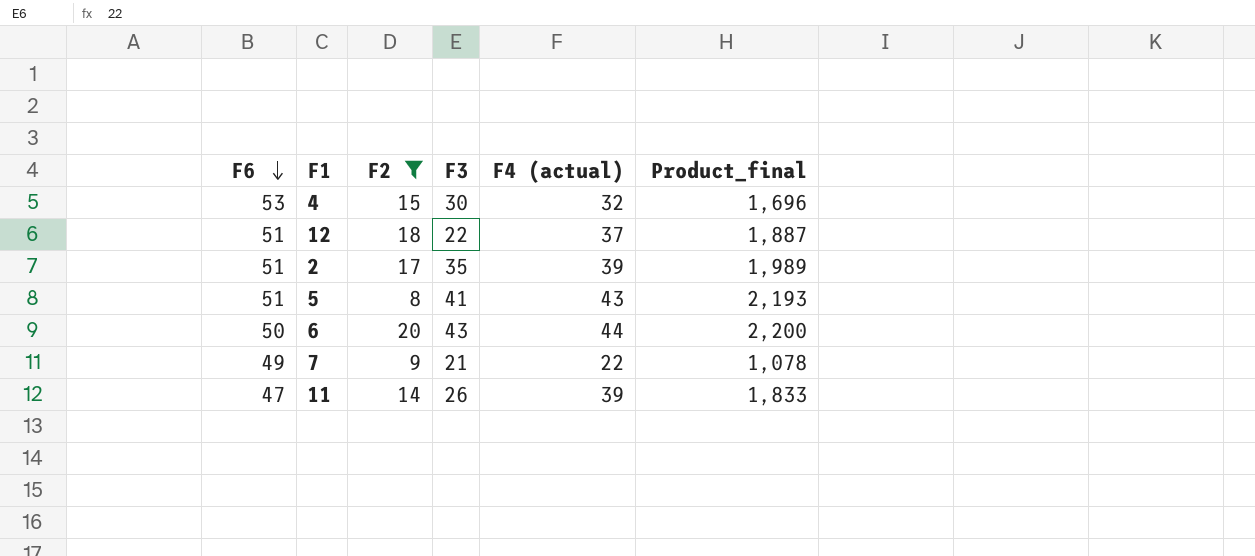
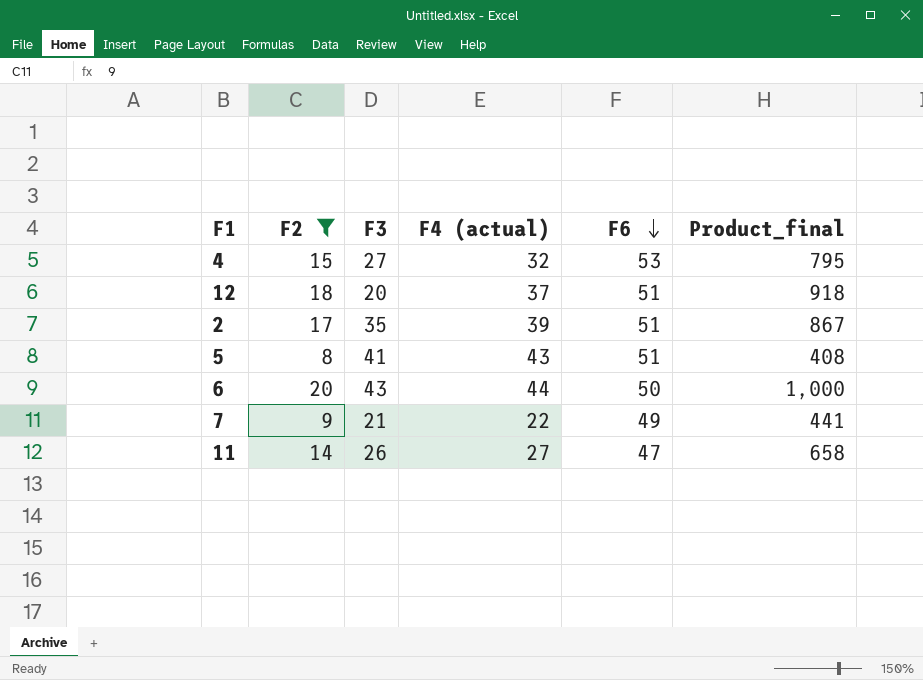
column F6 | position: 1 -> 5
column Product_final | formula: [F6] * [F4 (actual)] -> [F2] * [F6]
4 | F3: 30 -> 27
12 | F3: 22 -> 20
11 | F4 (actual): 39 -> 27

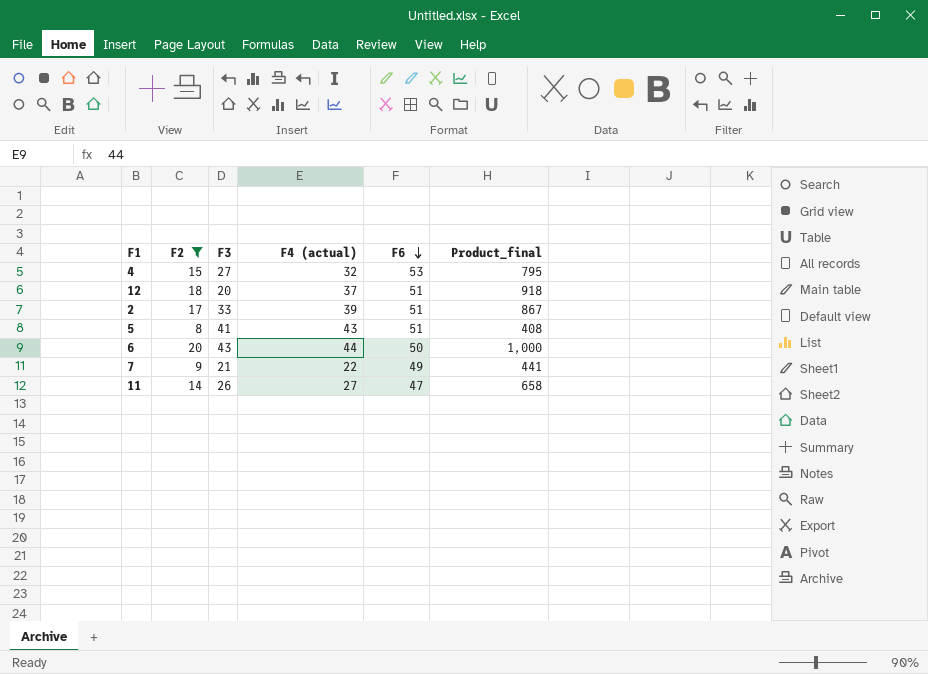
2 | F3: 35 -> 33

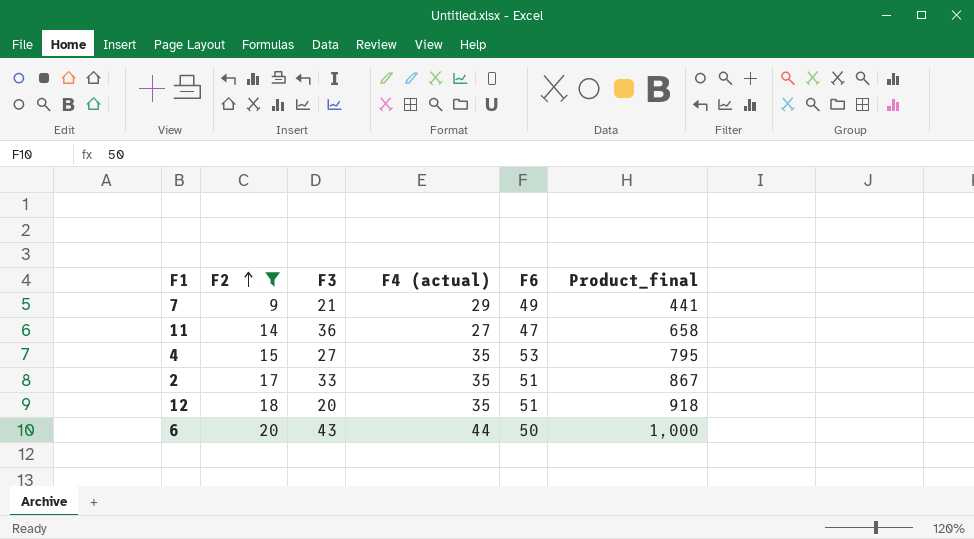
row order: F6 descending -> F2 ascending
row 5: 8 | 41 | 43 | 51 | 408 -> none
7 | F4 (actual): 22 -> 29
11 | F3: 26 -> 36
4 | F4 (actual): 32 -> 35
2 | F4 (actual): 39 -> 35
12 | F4 (actual): 37 -> 35

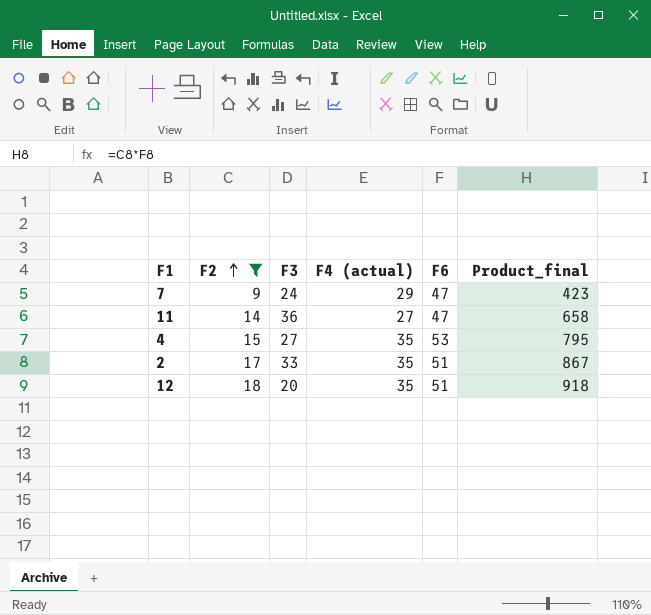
row 6: 20 | 43 | 44 | 50 | 1,000 -> none
7 | F3: 21 -> 24
7 | F6: 49 -> 47
7 | Product_final: 441 -> 423

